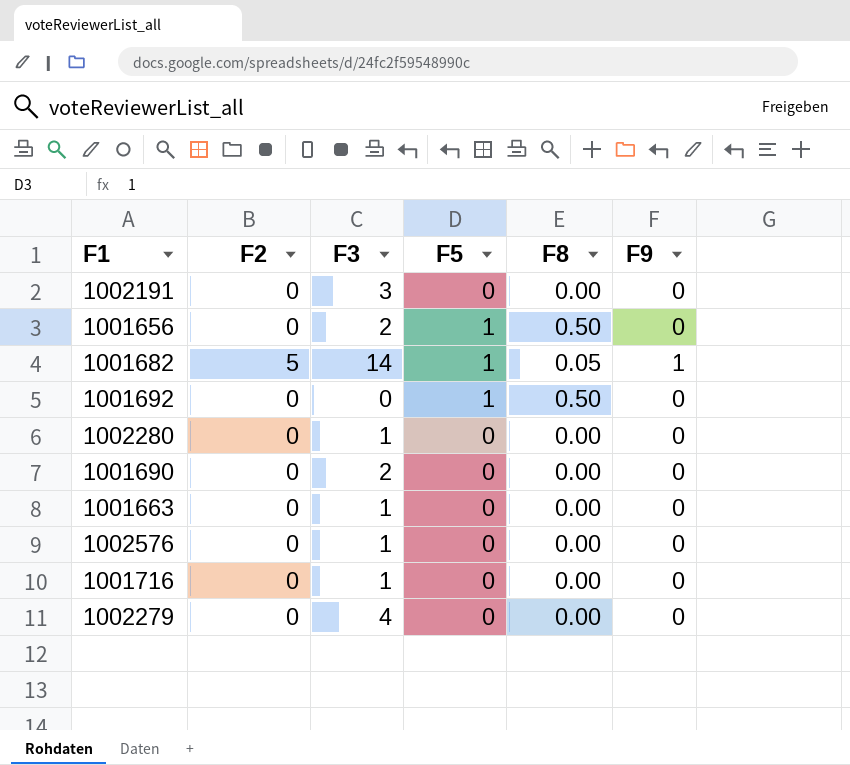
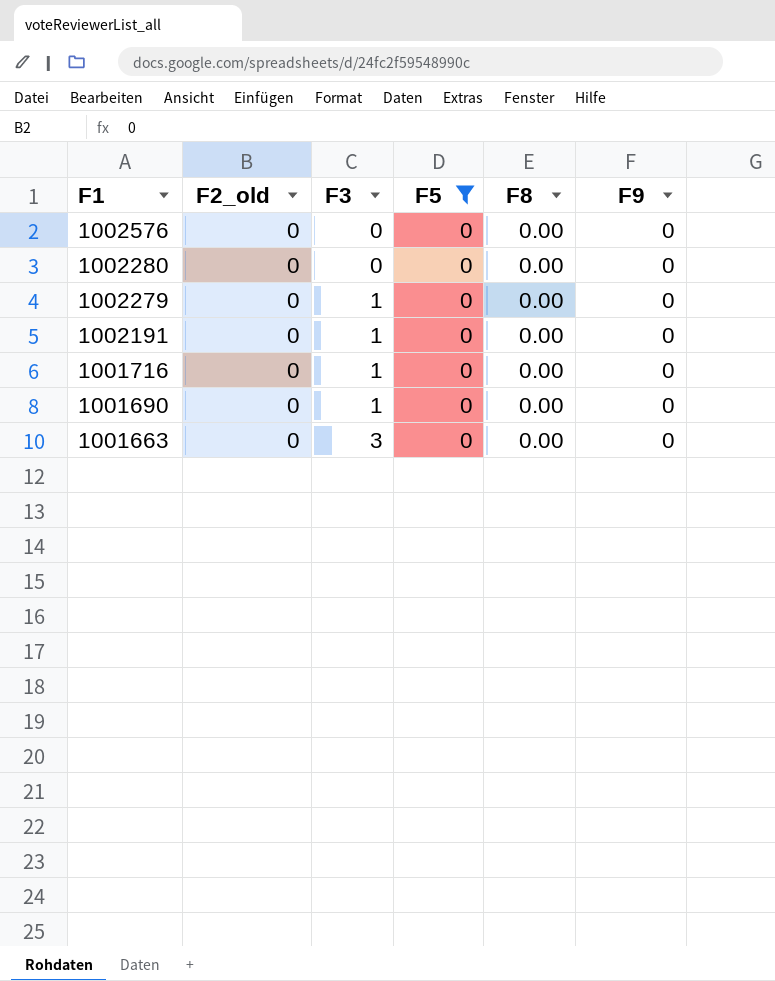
filter: none -> F5 = 0
row order: none -> F1 descending
column name: F2 -> F2_old
1002576 | F3: 1 -> 0
1002280 | F3: 1 -> 0
1002279 | F3: 4 -> 1
1002191 | F3: 3 -> 1
1001690 | F3: 2 -> 1
1001663 | F3: 1 -> 3

